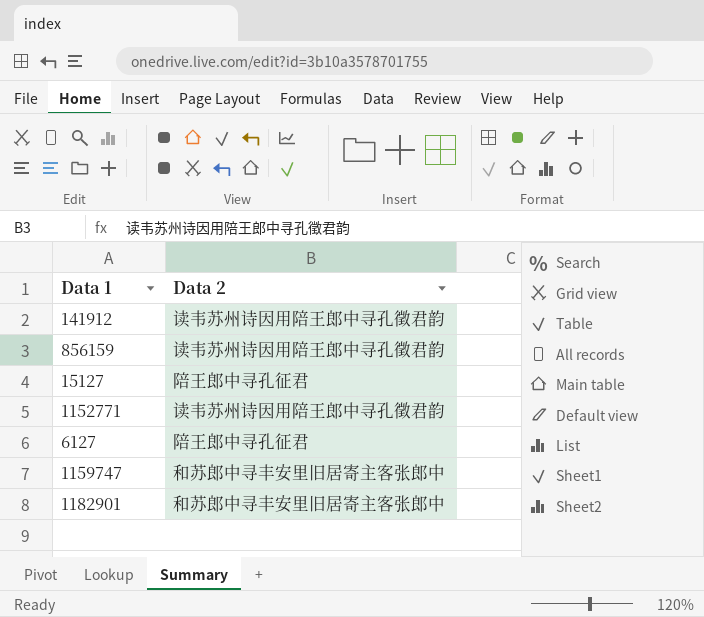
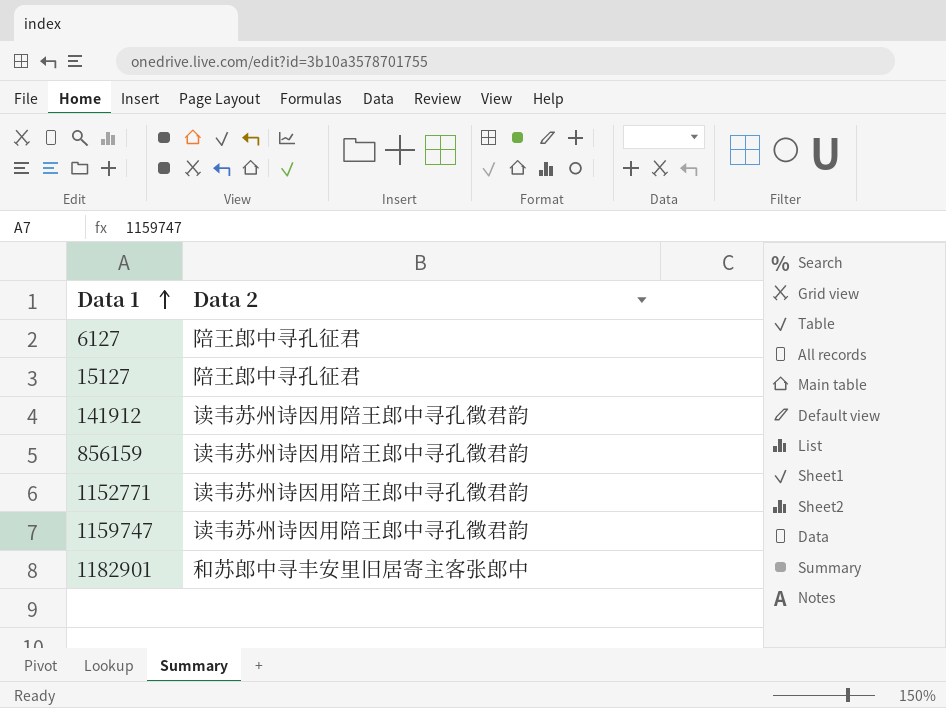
row order: none -> Data 1 ascending
1159747 | Data 2: 和苏郎中寻丰安里旧居寄主客张郎中 -> 读韦苏州诗因用陪王郎中寻孔徵君韵

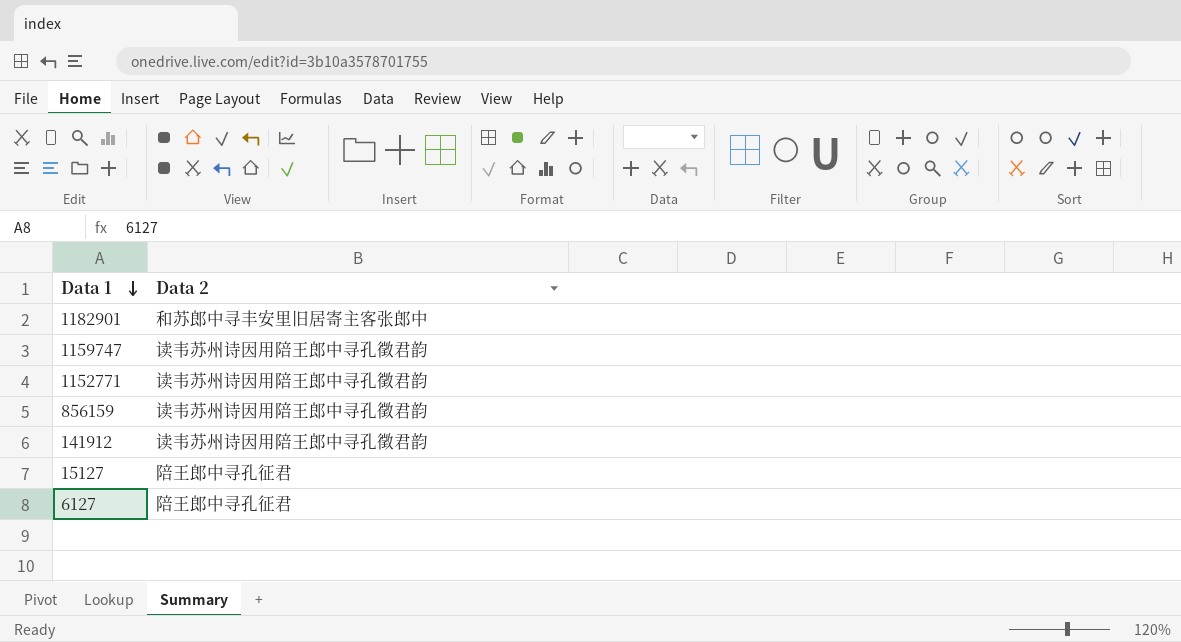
row order: Data 1 ascending -> Data 1 descending

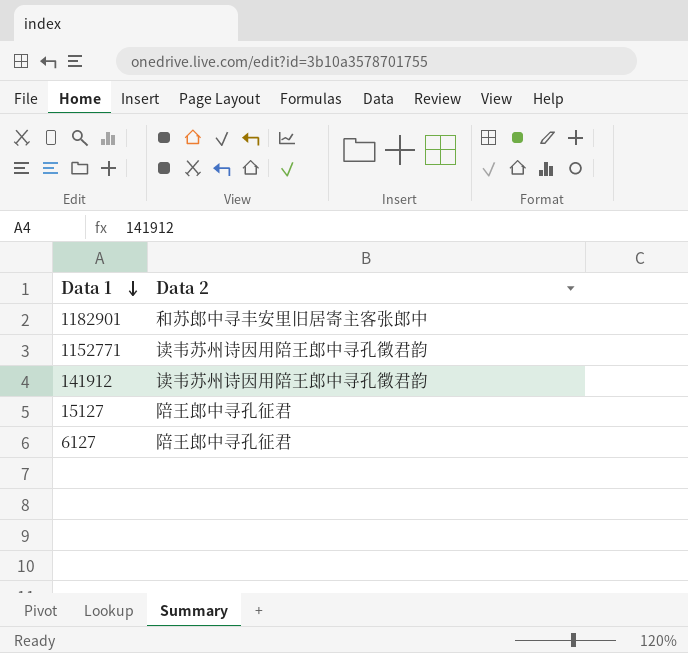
row 1159747: 读韦苏州诗因用陪王郎中寻孔徵君韵 -> none
row 856159: 读韦苏州诗因用陪王郎中寻孔徵君韵 -> none

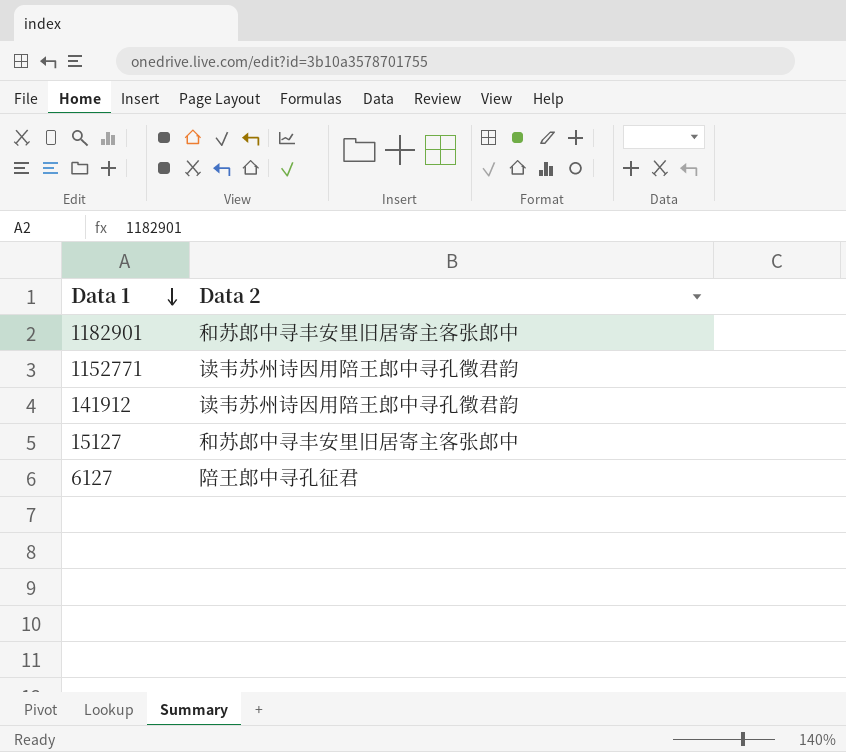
15127 | Data 2: 陪王郎中寻孔征君 -> 和苏郎中寻丰安里旧居寄主客张郎中

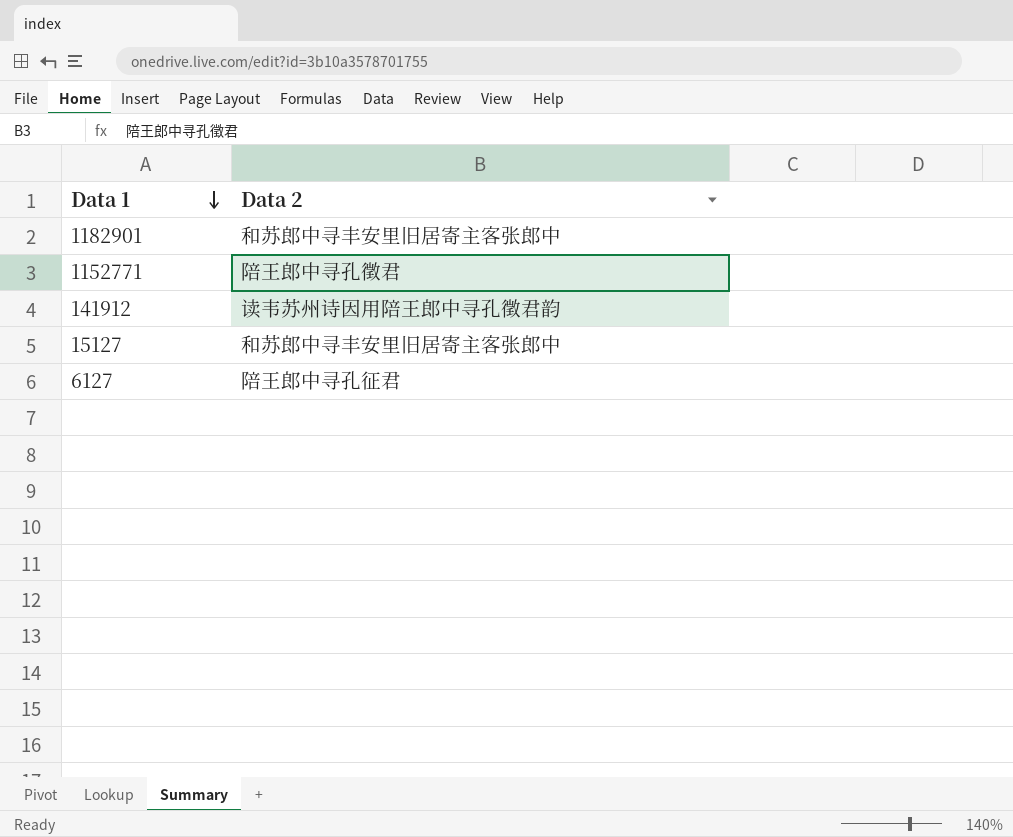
1152771 | Data 2: 读韦苏州诗因用陪王郎中寻孔徵君韵 -> 陪王郎中寻孔徵君

